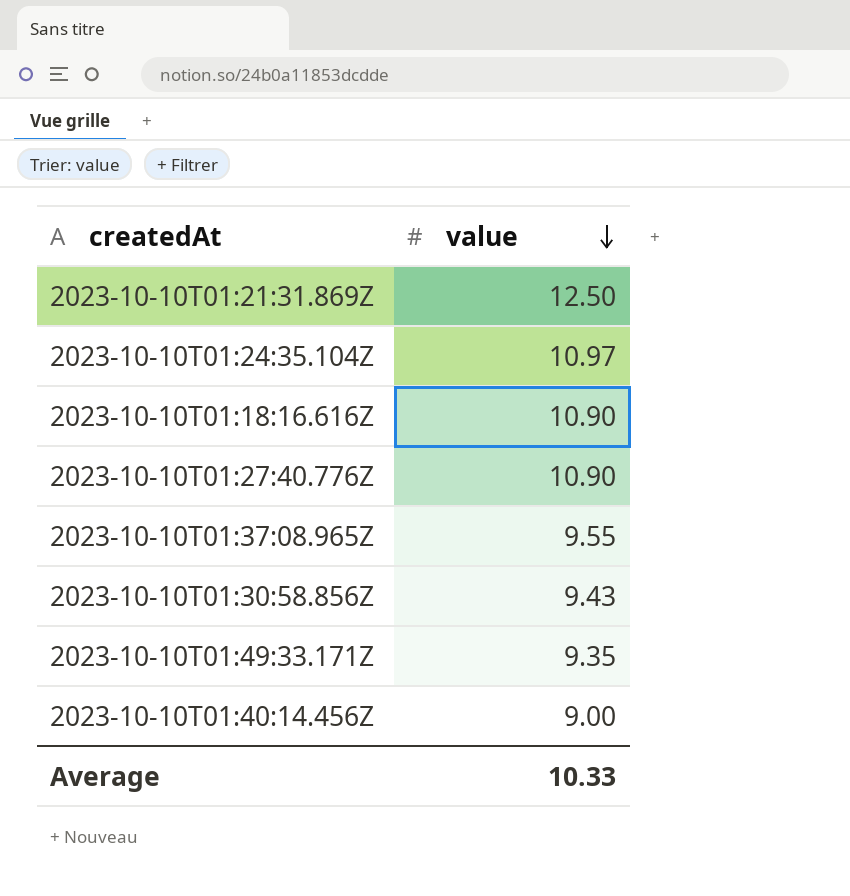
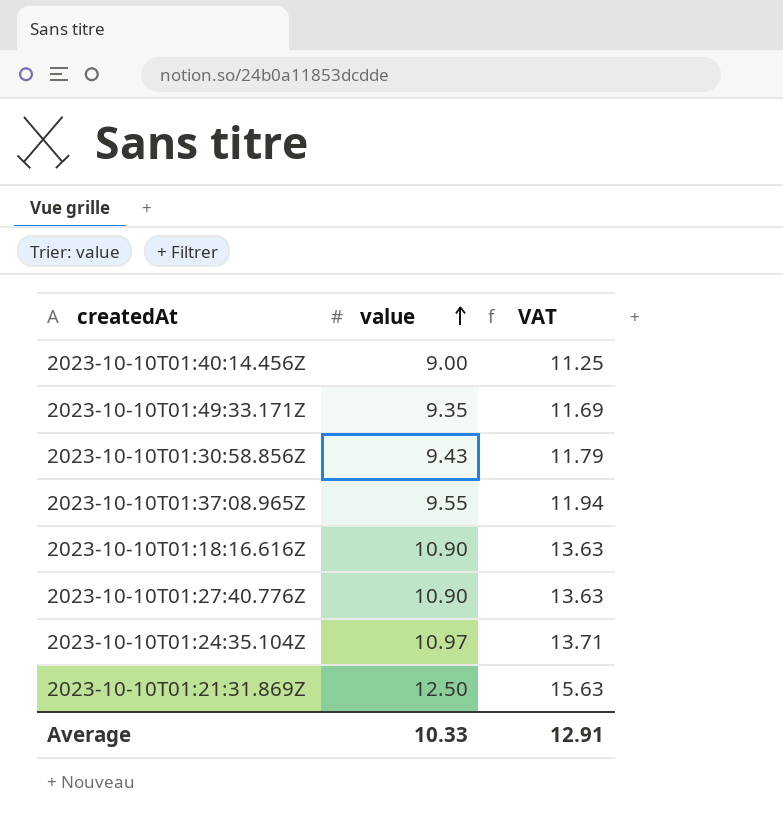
row order: value descending -> value ascending
column VAT | formula: none -> [value] * 1.25

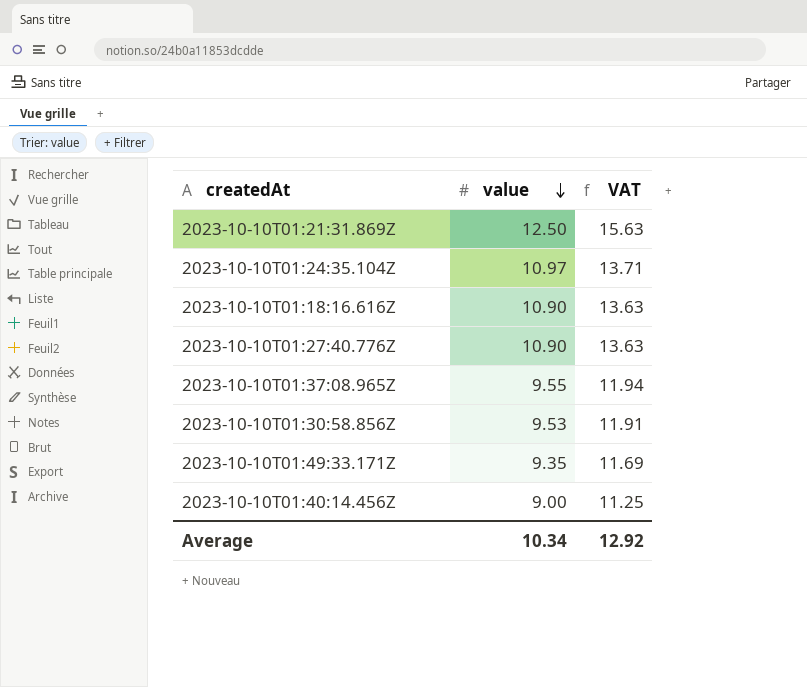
row order: value ascending -> value descending
2023-10-10T01:30:58.856Z | value: 9.43 -> 9.53
2023-10-10T01:30:58.856Z | VAT: 11.79 -> 11.91
Average | value: 10.33 -> 10.34
Average | VAT: 12.91 -> 12.92

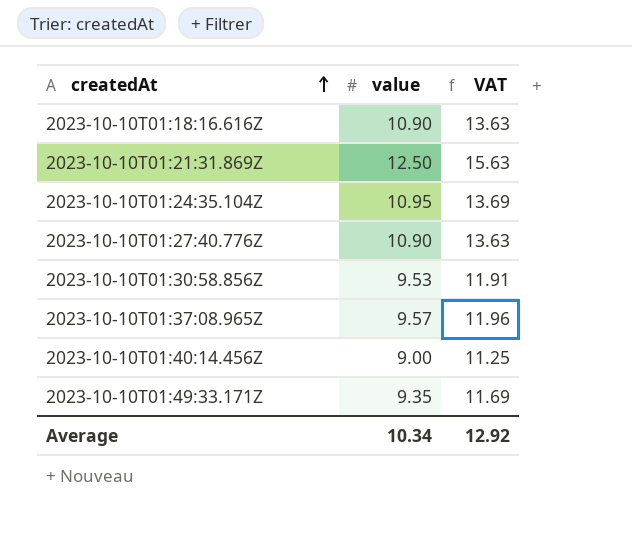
row order: value descending -> createdAt ascending
2023-10-10T01:24:35.104Z | value: 10.97 -> 10.95
2023-10-10T01:24:35.104Z | VAT: 13.71 -> 13.69
2023-10-10T01:37:08.965Z | value: 9.55 -> 9.57
2023-10-10T01:37:08.965Z | VAT: 11.94 -> 11.96

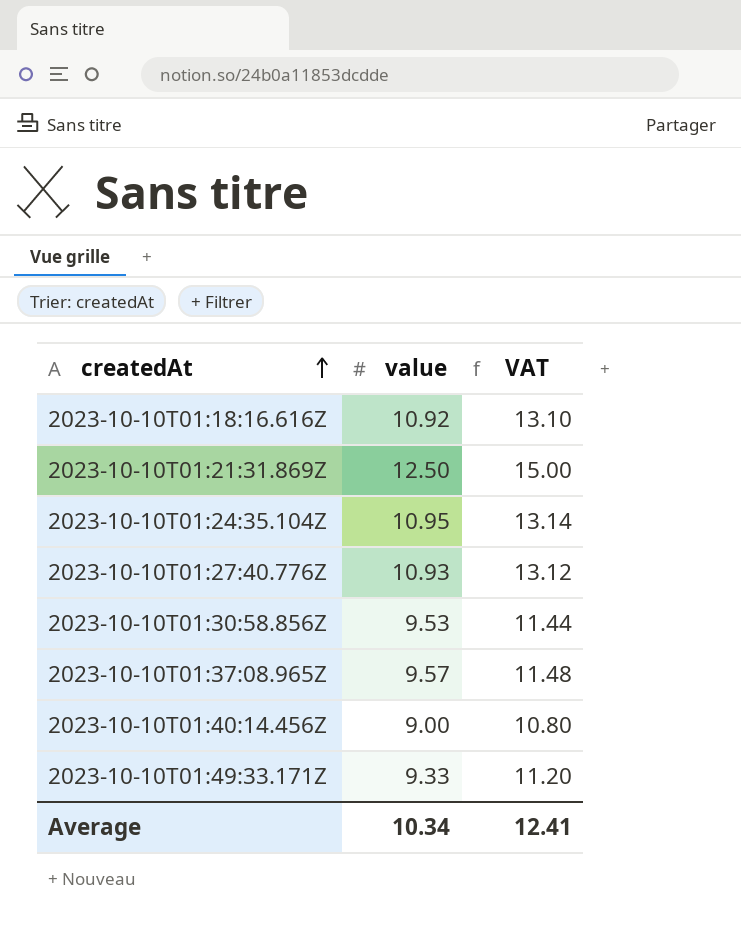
column VAT | formula: [value] * 1.25 -> [value] * 1.2
2023-10-10T01:18:16.616Z | value: 10.90 -> 10.92
2023-10-10T01:27:40.776Z | value: 10.90 -> 10.93
2023-10-10T01:49:33.171Z | value: 9.35 -> 9.33
Average | VAT: 12.92 -> 12.41

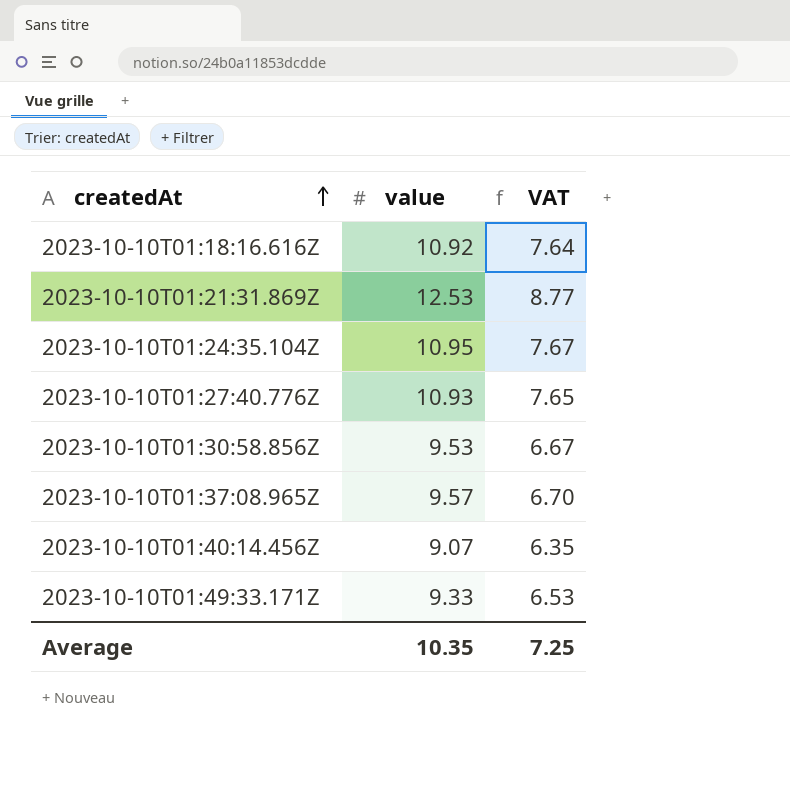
column VAT | formula: [value] * 1.2 -> [value] * 0.7
2023-10-10T01:21:31.869Z | value: 12.50 -> 12.53
2023-10-10T01:40:14.456Z | value: 9.00 -> 9.07
Average | value: 10.34 -> 10.35
Average | VAT: 12.41 -> 7.25

